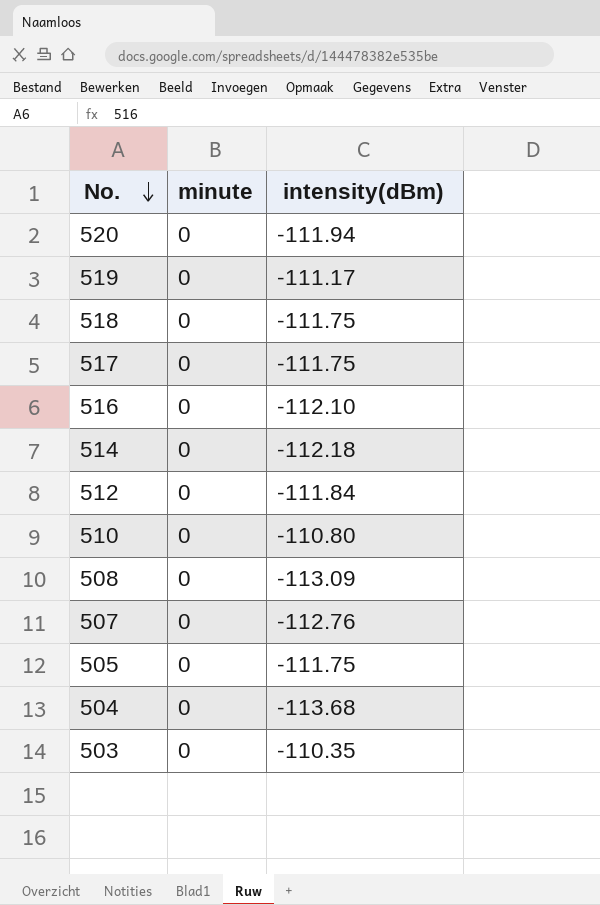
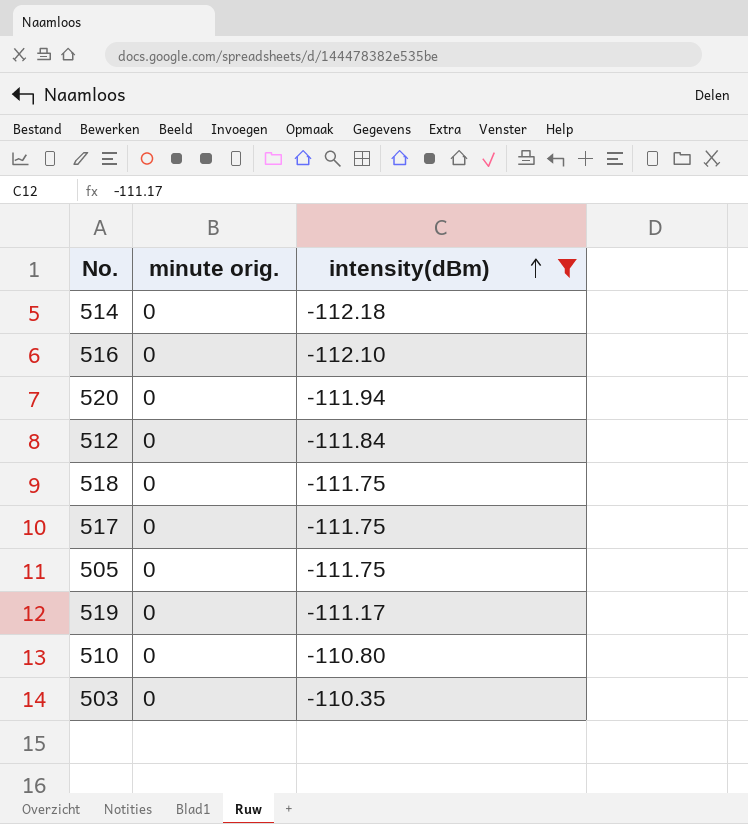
filter: none -> intensity(dBm) >= -112.18
row order: No. descending -> intensity(dBm) ascending
column name: minute -> minute orig.

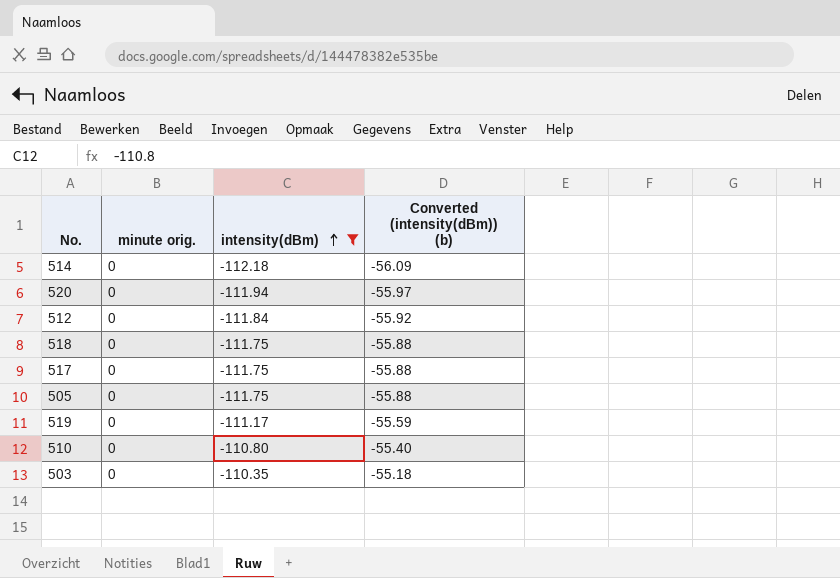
column Converted (intensity(dBm)) (b) | formula: none -> [intensity(dBm)] * 0.5
row 516: 0 | -112.10 -> none

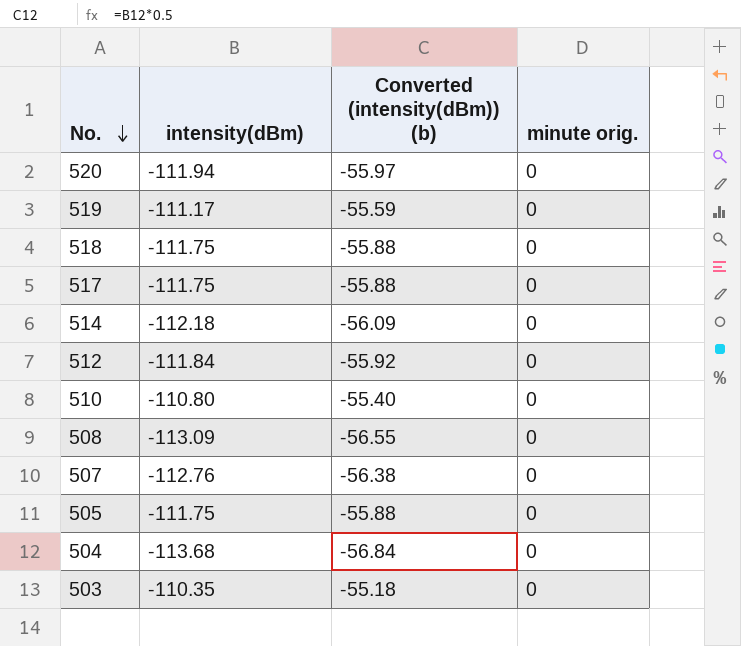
filter: intensity(dBm) >= -112.18 -> none
row order: intensity(dBm) ascending -> No. descending
column minute orig. | position: 2 -> 4

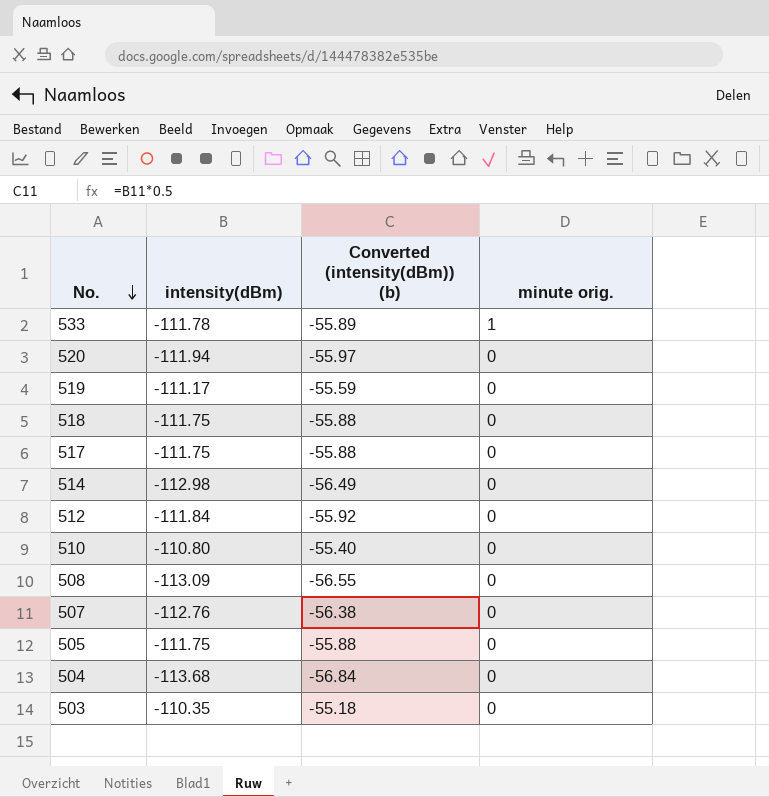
row 533: none -> -111.78 | -55.89 | 1
514 | intensity(dBm): -112.18 -> -112.98
514 | Converted (intensity(dBm)) (b): -56.09 -> -56.49

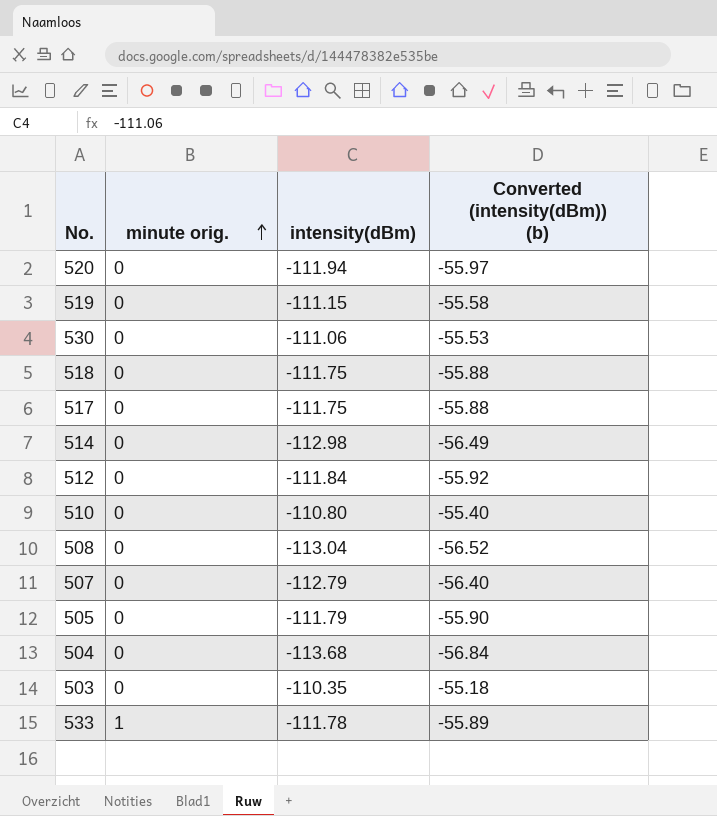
row order: No. descending -> minute orig. ascending
column minute orig. | position: 4 -> 2
519 | intensity(dBm): -111.17 -> -111.15
519 | Converted (intensity(dBm)) (b): -55.59 -> -55.58
row 530: none -> 0 | -111.06 | -55.53
508 | intensity(dBm): -113.09 -> -113.04
508 | Converted (intensity(dBm)) (b): -56.55 -> -56.52
507 | intensity(dBm): -112.76 -> -112.79
507 | Converted (intensity(dBm)) (b): -56.38 -> -56.40
505 | intensity(dBm): -111.75 -> -111.79
505 | Converted (intensity(dBm)) (b): -55.88 -> -55.90

